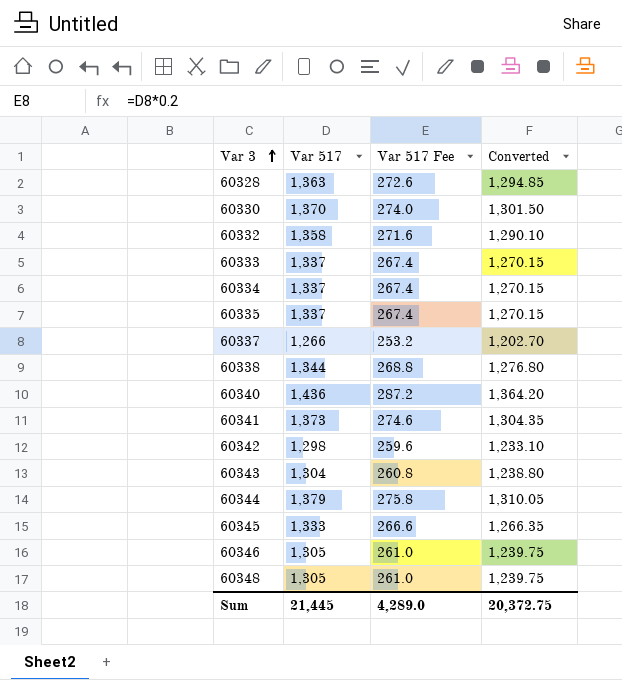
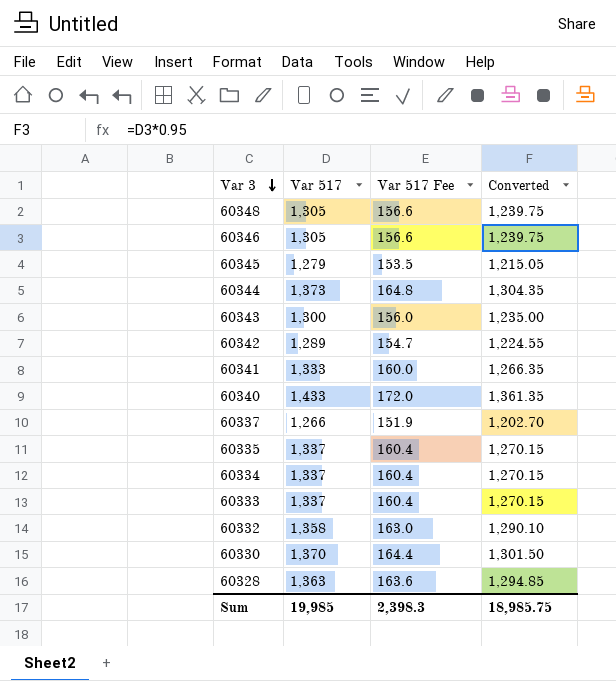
row order: Var 3 ascending -> Var 3 descending
column Var 517 Fee | formula: [Var 517] * 0.2 -> [Var 517] * 0.12
row 60338: 1,344 | 268.8 | 1,276.80 -> none
60345 | Var 517: 1,333 -> 1,279
60345 | Converted: 1,266.35 -> 1,215.05
60344 | Var 517: 1,379 -> 1,373
60344 | Converted: 1,310.05 -> 1,304.35
60343 | Var 517: 1,304 -> 1,300
60343 | Converted: 1,238.80 -> 1,235.00
60342 | Var 517: 1,298 -> 1,289
60342 | Converted: 1,233.10 -> 1,224.55
60341 | Var 517: 1,373 -> 1,333
60341 | Converted: 1,304.35 -> 1,266.35
60340 | Var 517: 1,436 -> 1,433
60340 | Converted: 1,364.20 -> 1,361.35
Sum | Var 517: 21,445 -> 19,985
Sum | Var 517 Fee: 4,289.0 -> 2,398.3
Sum | Converted: 20,372.75 -> 18,985.75

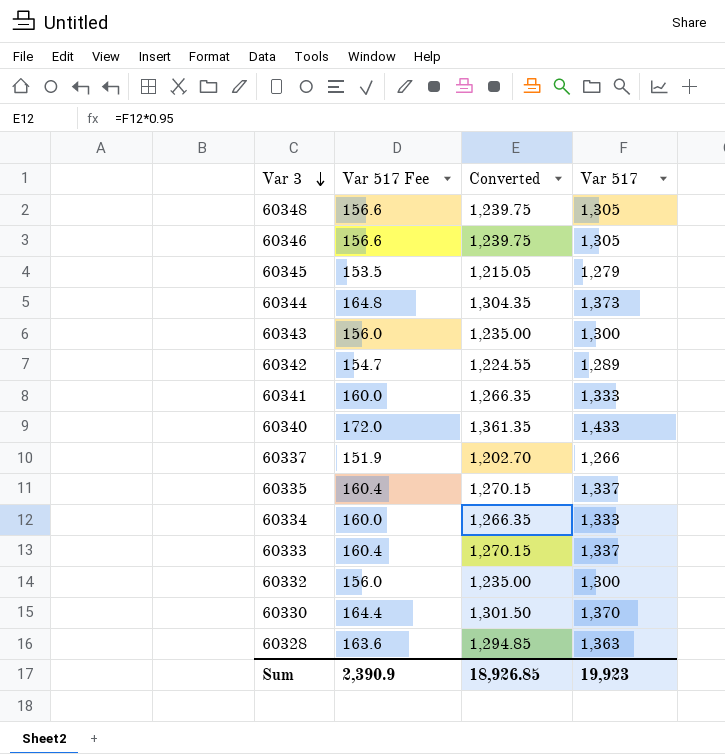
column Var 517 | position: 2 -> 4
60334 | Var 517 Fee: 160.4 -> 160.0
60334 | Converted: 1,270.15 -> 1,266.35
60334 | Var 517: 1,337 -> 1,333
60332 | Var 517 Fee: 163.0 -> 156.0
60332 | Converted: 1,290.10 -> 1,235.00
60332 | Var 517: 1,358 -> 1,300
Sum | Var 517 Fee: 2,398.3 -> 2,390.9
Sum | Converted: 18,985.75 -> 18,926.85
Sum | Var 517: 19,985 -> 19,923

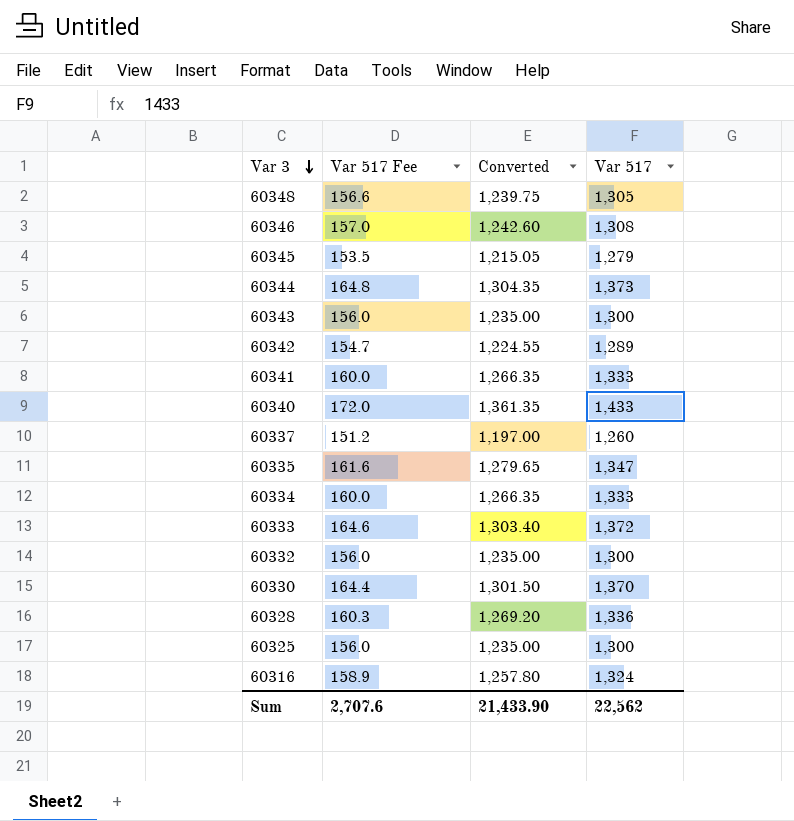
60346 | Var 517 Fee: 156.6 -> 157.0
60346 | Converted: 1,239.75 -> 1,242.60
60346 | Var 517: 1,305 -> 1,308
60337 | Var 517 Fee: 151.9 -> 151.2
60337 | Converted: 1,202.70 -> 1,197.00
60337 | Var 517: 1,266 -> 1,260
60335 | Var 517 Fee: 160.4 -> 161.6
60335 | Converted: 1,270.15 -> 1,279.65
60335 | Var 517: 1,337 -> 1,347
60333 | Var 517 Fee: 160.4 -> 164.6
60333 | Converted: 1,270.15 -> 1,303.40
60333 | Var 517: 1,337 -> 1,372
60328 | Var 517 Fee: 163.6 -> 160.3
60328 | Converted: 1,294.85 -> 1,269.20
60328 | Var 517: 1,363 -> 1,336
row 60325: none -> 156.0 | 1,235.00 | 1,300
row 60316: none -> 158.9 | 1,257.80 | 1,324
Sum | Var 517 Fee: 2,390.9 -> 2,707.6
Sum | Converted: 18,926.85 -> 21,433.90
Sum | Var 517: 19,923 -> 22,562

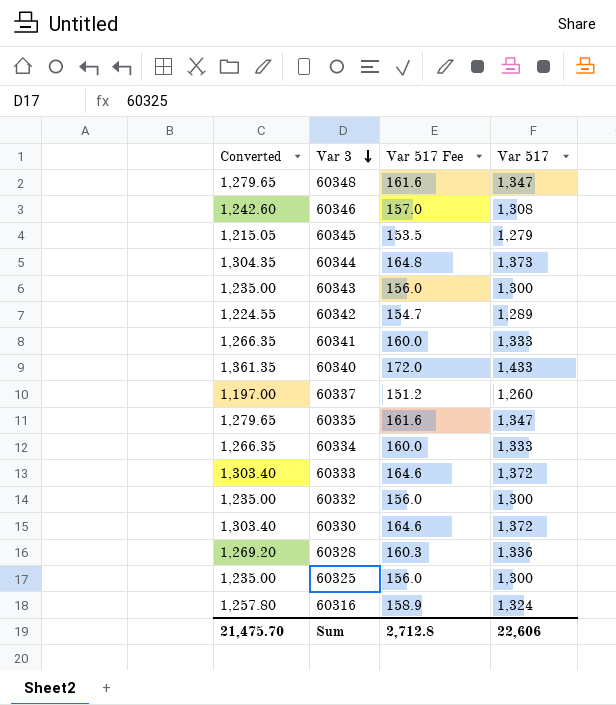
column Converted | position: 3 -> 1
60348 | Converted: 1,239.75 -> 1,279.65
60348 | Var 517 Fee: 156.6 -> 161.6
60348 | Var 517: 1,305 -> 1,347
60330 | Converted: 1,301.50 -> 1,303.40
60330 | Var 517 Fee: 164.4 -> 164.6
60330 | Var 517: 1,370 -> 1,372
Sum | Converted: 21,433.90 -> 21,475.70
Sum | Var 517 Fee: 2,707.6 -> 2,712.8
Sum | Var 517: 22,562 -> 22,606

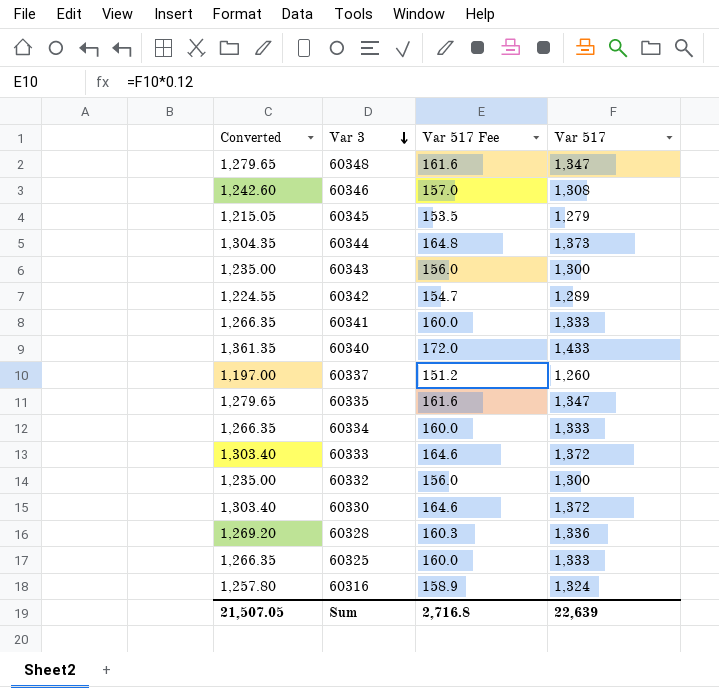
60325 | Converted: 1,235.00 -> 1,266.35
60325 | Var 517 Fee: 156.0 -> 160.0
60325 | Var 517: 1,300 -> 1,333
Sum | Converted: 21,475.70 -> 21,507.05
Sum | Var 517 Fee: 2,712.8 -> 2,716.8
Sum | Var 517: 22,606 -> 22,639

